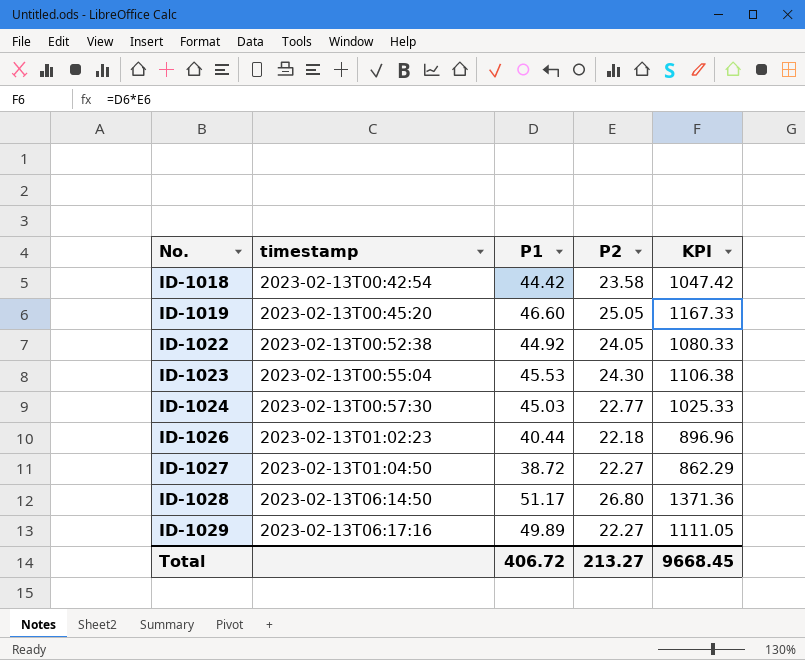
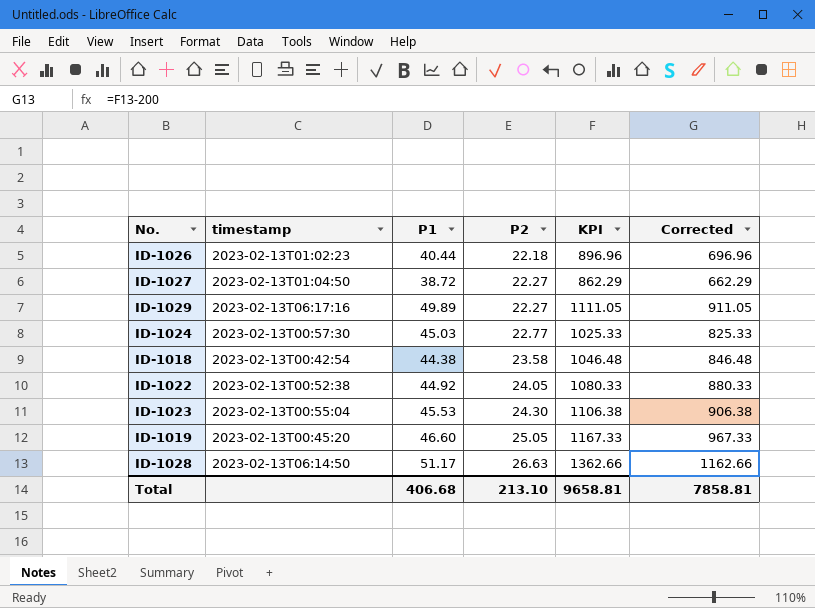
row order: No. ascending -> P2 ascending
column Corrected | formula: none -> [KPI] - 200
ID-1018 | P1: 44.42 -> 44.38
ID-1018 | KPI: 1047.42 -> 1046.48
ID-1028 | P2: 26.80 -> 26.63
ID-1028 | KPI: 1371.36 -> 1362.66
Total | P1: 406.72 -> 406.68
Total | P2: 213.27 -> 213.10
Total | KPI: 9668.45 -> 9658.81

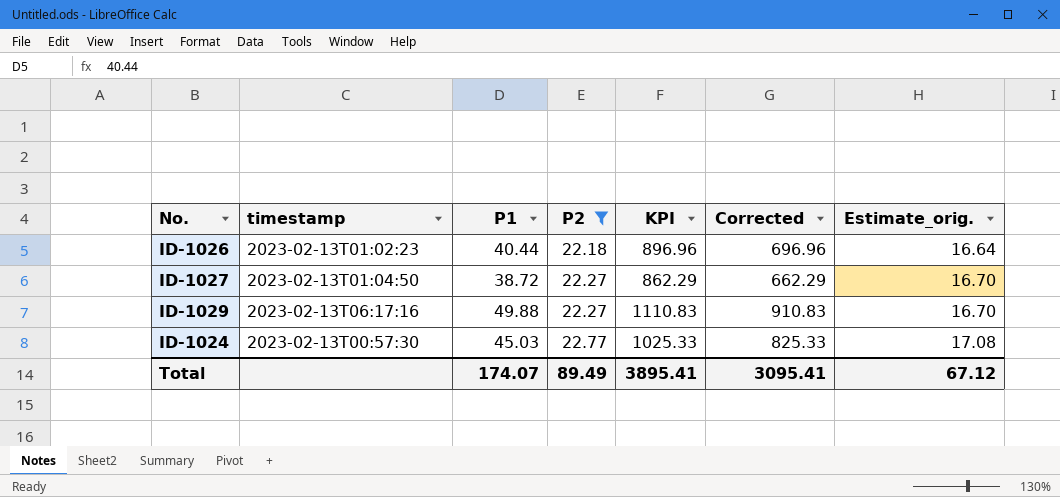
filter: none -> P2 <= 22.77
column Estimate_orig. | formula: none -> [P2] * 0.75
ID-1029 | P1: 49.89 -> 49.88
ID-1029 | KPI: 1111.05 -> 1110.83
ID-1029 | Corrected: 911.05 -> 910.83
Total | P1: 406.68 -> 174.07
Total | P2: 213.10 -> 89.49
Total | KPI: 9658.81 -> 3895.41
Total | Corrected: 7858.81 -> 3095.41

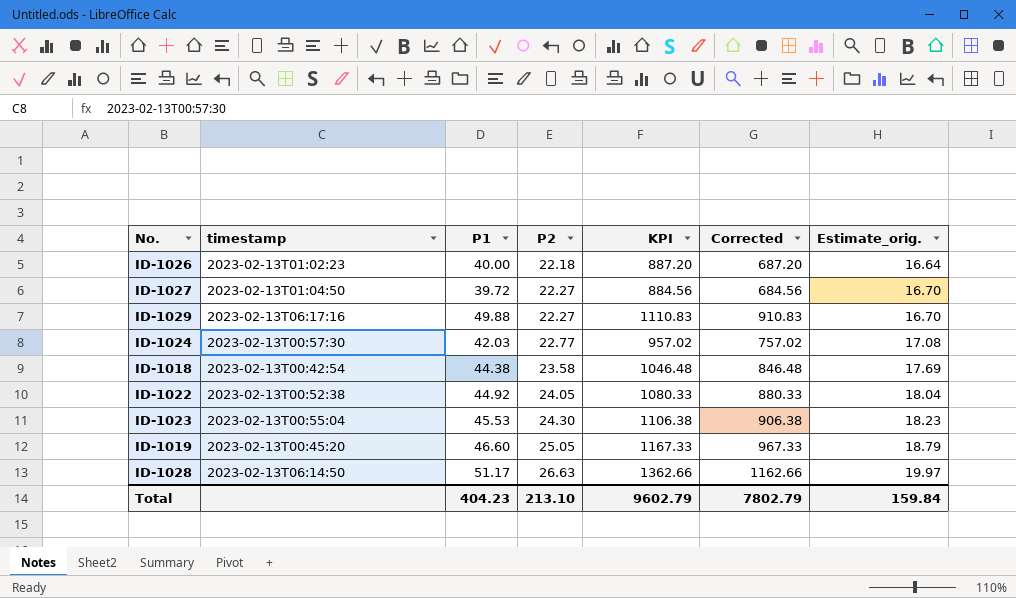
filter: P2 <= 22.77 -> none
ID-1026 | P1: 40.44 -> 40.00
ID-1026 | KPI: 896.96 -> 887.20
ID-1026 | Corrected: 696.96 -> 687.20
ID-1027 | P1: 38.72 -> 39.72
ID-1027 | KPI: 862.29 -> 884.56
ID-1027 | Corrected: 662.29 -> 684.56
ID-1024 | P1: 45.03 -> 42.03
ID-1024 | KPI: 1025.33 -> 957.02
ID-1024 | Corrected: 825.33 -> 757.02
Total | P1: 174.07 -> 404.23
Total | P2: 89.49 -> 213.10
Total | KPI: 3895.41 -> 9602.79
Total | Corrected: 3095.41 -> 7802.79
Total | Estimate_orig.: 67.12 -> 159.84

